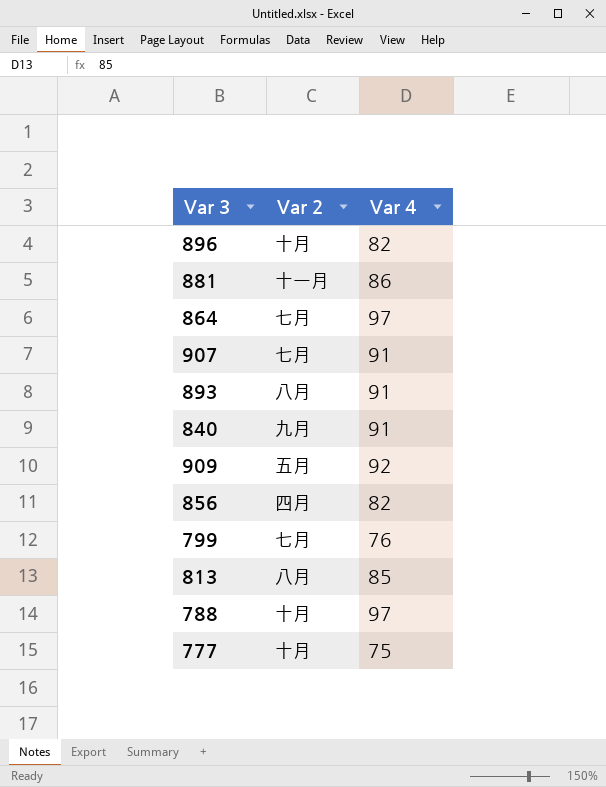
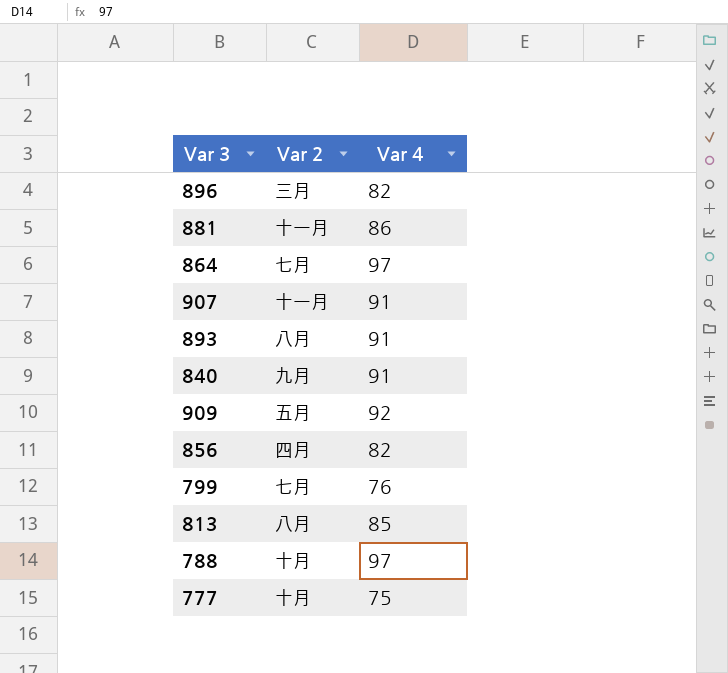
896 | Var 2: 十月 -> 三月
907 | Var 2: 七月 -> 十一月

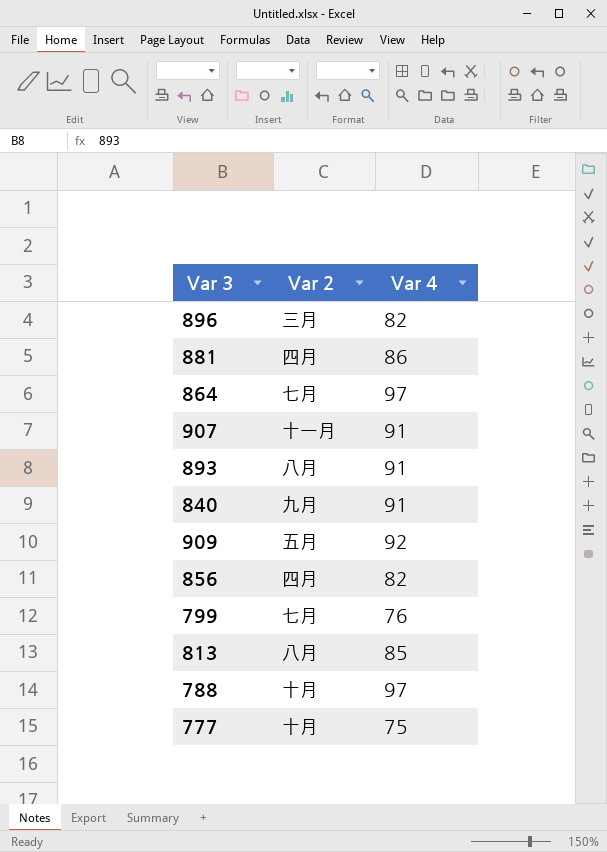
881 | Var 2: 十一月 -> 四月

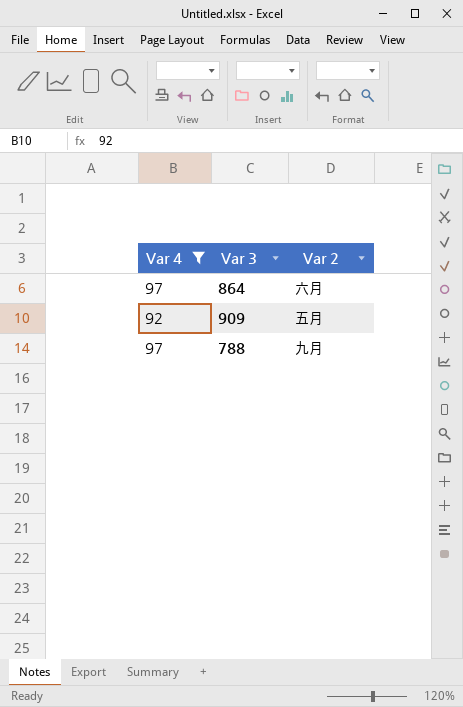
filter: none -> Var 4 >= 92
column Var 4 | position: 3 -> 1
864 | Var 2: 七月 -> 六月
788 | Var 2: 十月 -> 九月

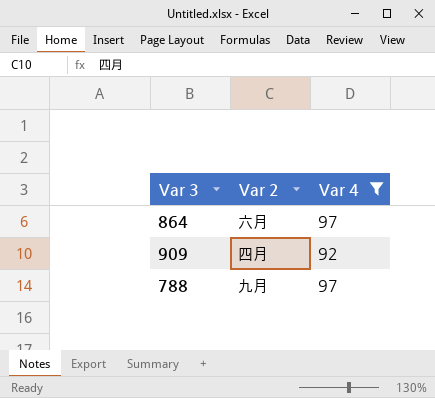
column Var 4 | position: 1 -> 3
909 | Var 2: 五月 -> 四月

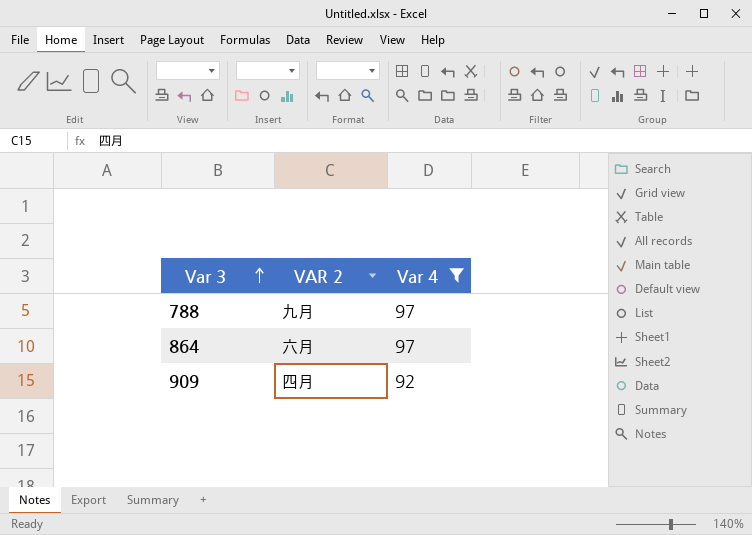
row order: none -> Var 3 ascending
column name: Var 2 -> VAR 2

